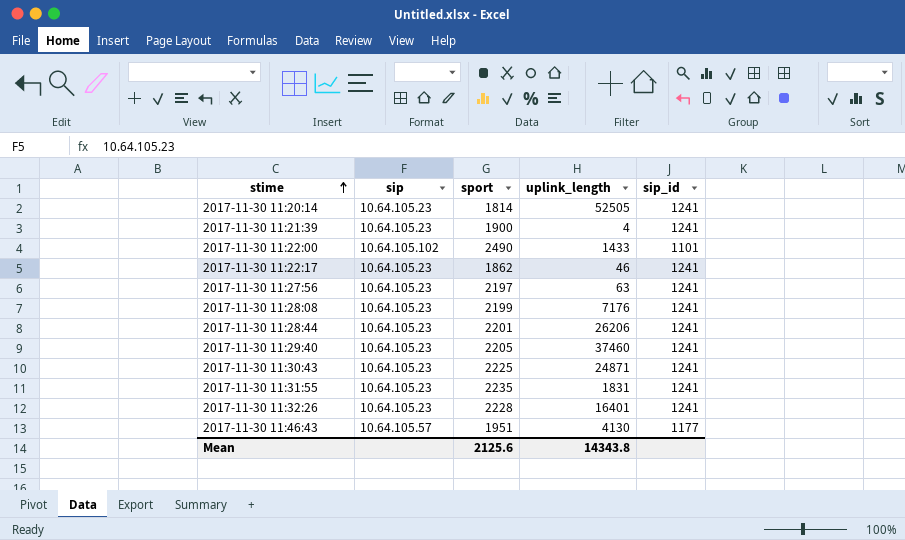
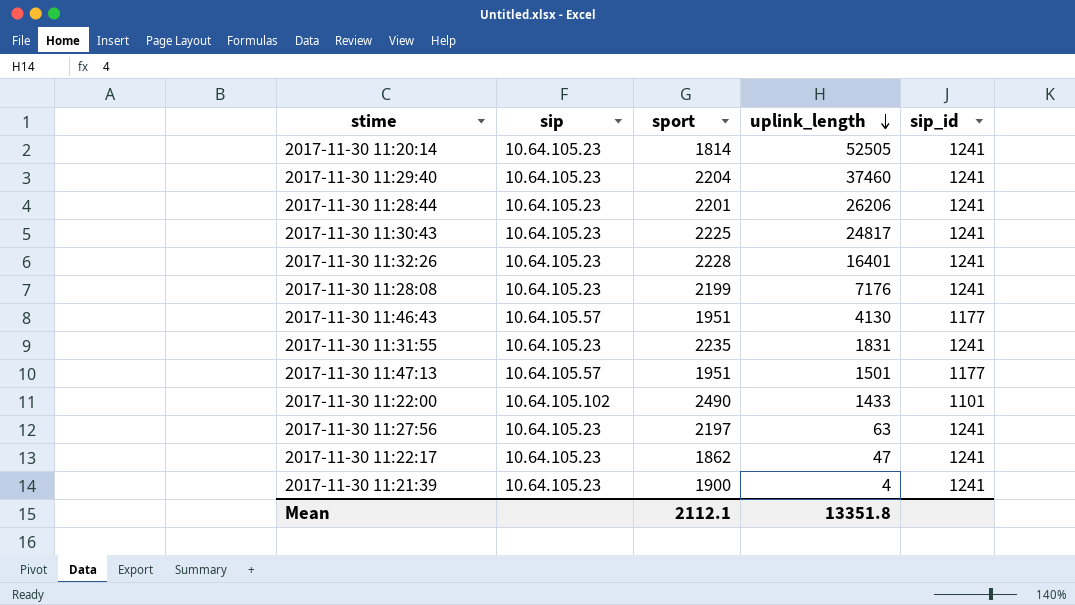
row order: stime ascending -> uplink_length descending
2017-11-30 11:29:40 | sport: 2205 -> 2204
2017-11-30 11:30:43 | uplink_length: 24871 -> 24817
row 2017-11-30 11:47:13: none -> 10.64.105.57 | 1951 | 1501 | 1177
2017-11-30 11:22:17 | uplink_length: 46 -> 47
Mean | sport: 2125.6 -> 2112.1
Mean | uplink_length: 14343.8 -> 13351.8

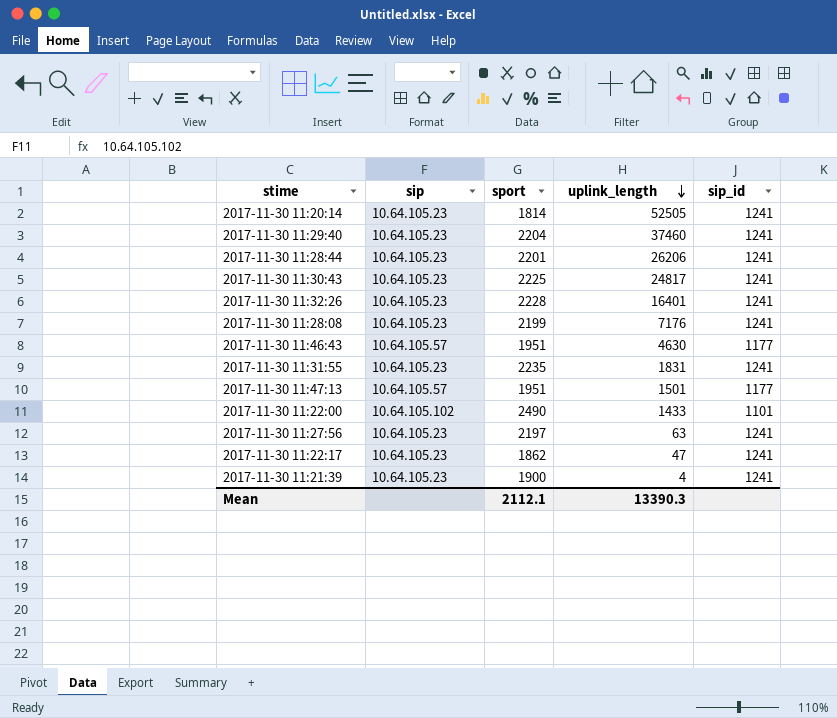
2017-11-30 11:46:43 | uplink_length: 4130 -> 4630
Mean | uplink_length: 13351.8 -> 13390.3

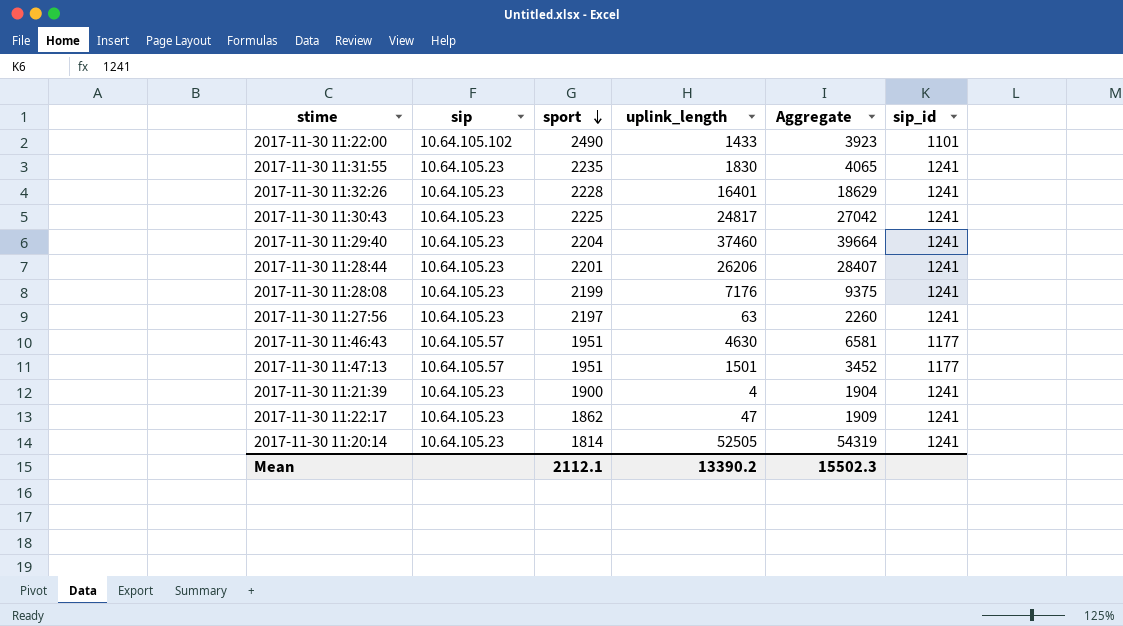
row order: uplink_length descending -> sport descending
column Aggregate | formula: none -> [sport] + [uplink_length]
2017-11-30 11:31:55 | uplink_length: 1831 -> 1830
Mean | uplink_length: 13390.3 -> 13390.2

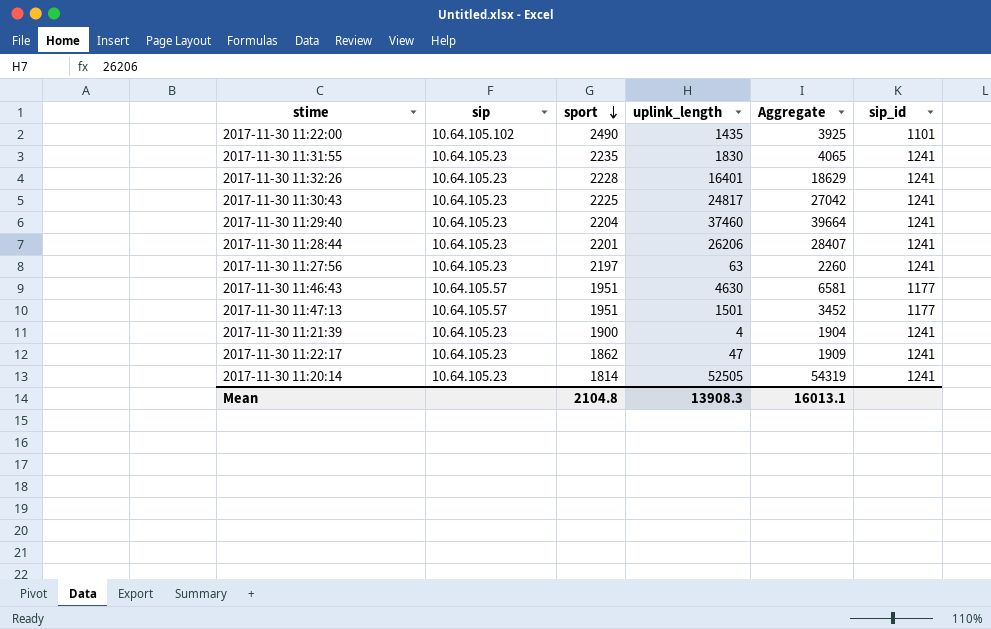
row 2017-11-30 11:28:08: 10.64.105.23 | 2199 | 7176 | 9375 | 1241 -> none
2017-11-30 11:22:00 | uplink_length: 1433 -> 1435
2017-11-30 11:22:00 | Aggregate: 3923 -> 3925
Mean | sport: 2112.1 -> 2104.8
Mean | uplink_length: 13390.2 -> 13908.3
Mean | Aggregate: 15502.3 -> 16013.1

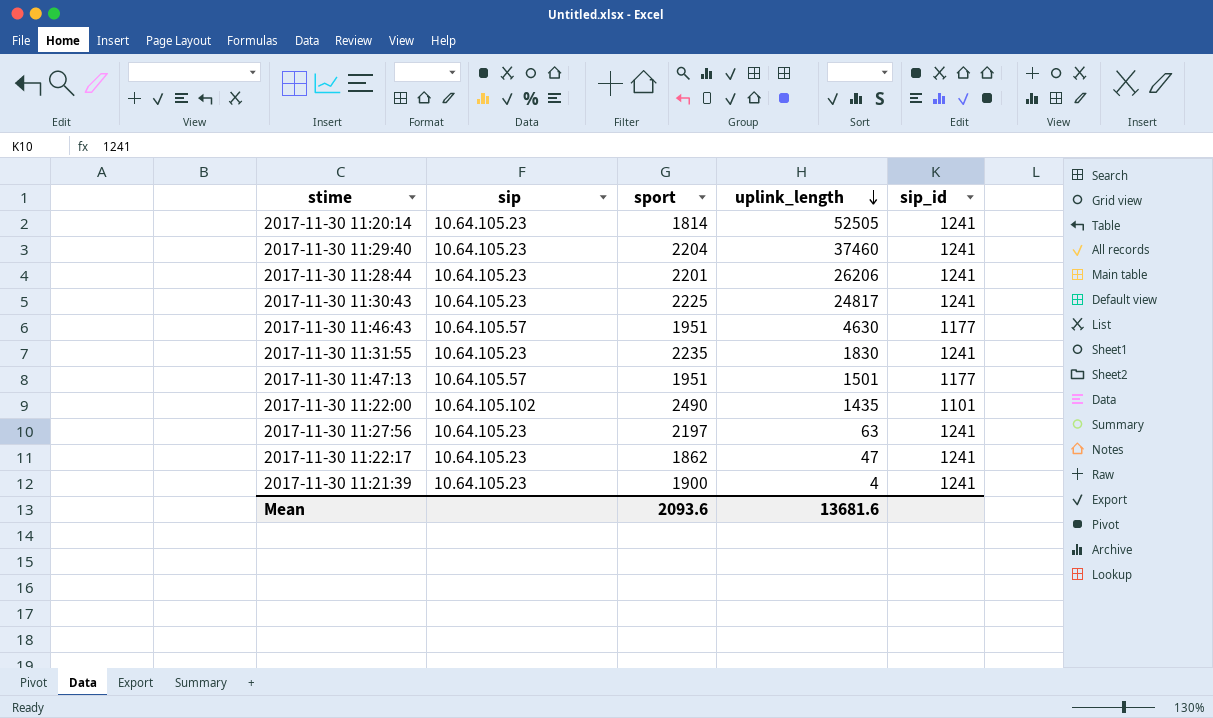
row order: sport descending -> uplink_length descending
column Aggregate | formula: [sport] + [uplink_length] -> none
row 2017-11-30 11:32:26: 10.64.105.23 | 2228 | 16401 | 18629 | 1241 -> none
Mean | sport: 2104.8 -> 2093.6
Mean | uplink_length: 13908.3 -> 13681.6

